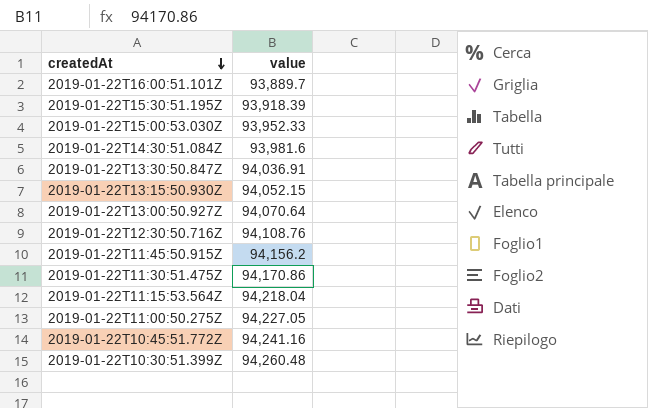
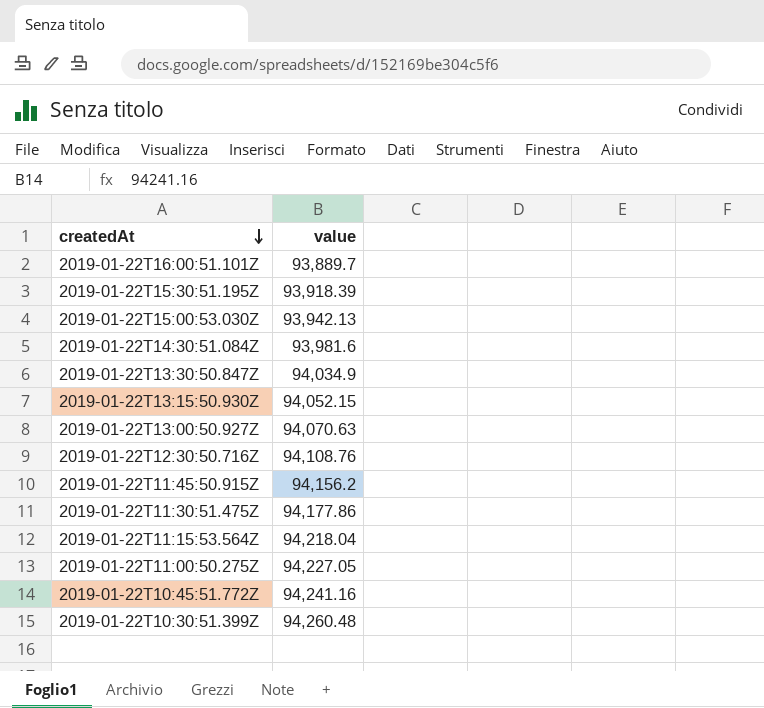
2019-01-22T15:00:53.030Z | value: 93,952.33 -> 93,942.13
2019-01-22T13:30:50.847Z | value: 94,036.91 -> 94,034.9
2019-01-22T13:00:50.927Z | value: 94,070.64 -> 94,070.63
2019-01-22T11:30:51.475Z | value: 94,170.86 -> 94,177.86

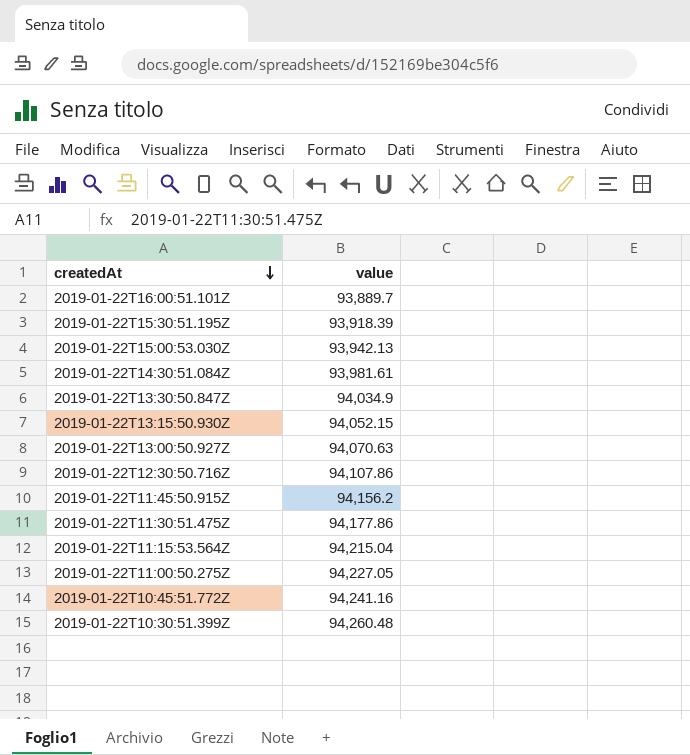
2019-01-22T14:30:51.084Z | value: 93,981.6 -> 93,981.61
2019-01-22T12:30:50.716Z | value: 94,108.76 -> 94,107.86
2019-01-22T11:15:53.564Z | value: 94,218.04 -> 94,215.04

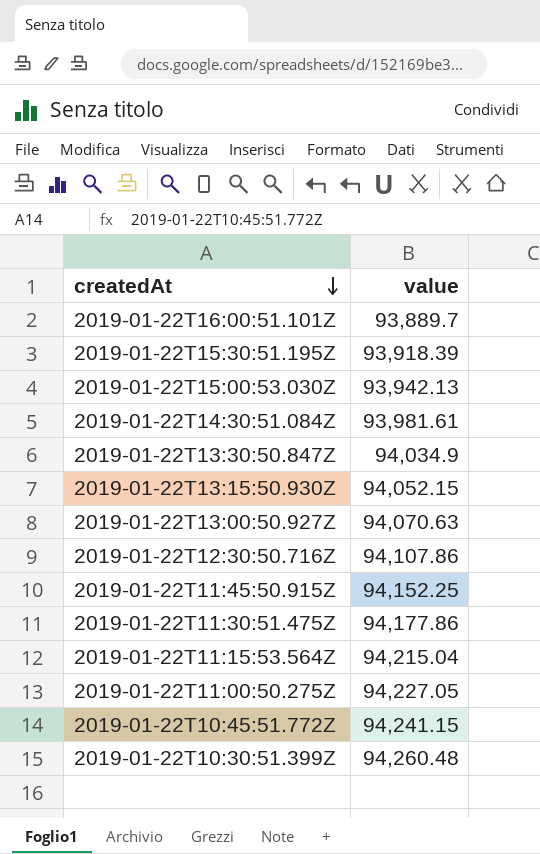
2019-01-22T11:45:50.915Z | value: 94,156.2 -> 94,152.25
2019-01-22T10:45:51.772Z | value: 94,241.16 -> 94,241.15

